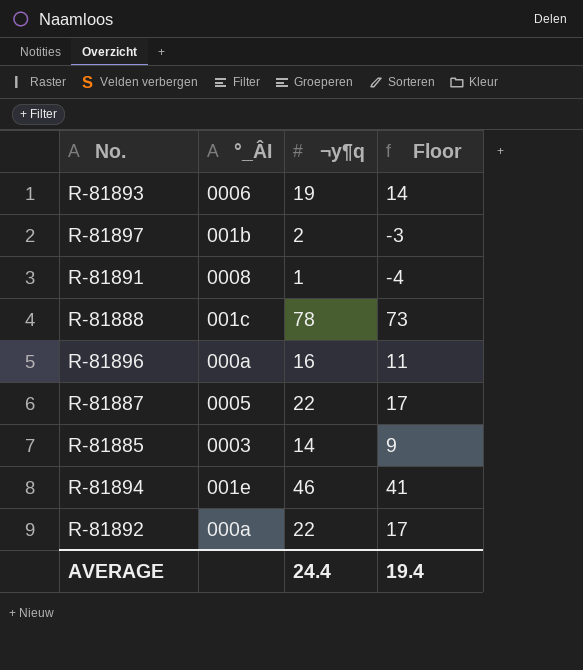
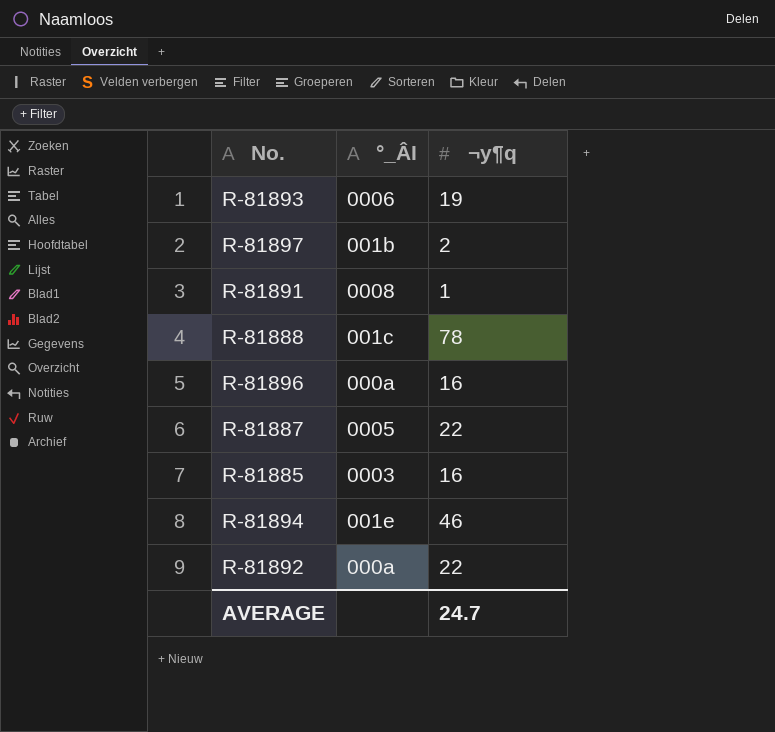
column Floor | formula: [¬y¶q] - 5 -> none
R-81885 | ¬y¶q: 14 -> 16
AVERAGE | ¬y¶q: 24.4 -> 24.7

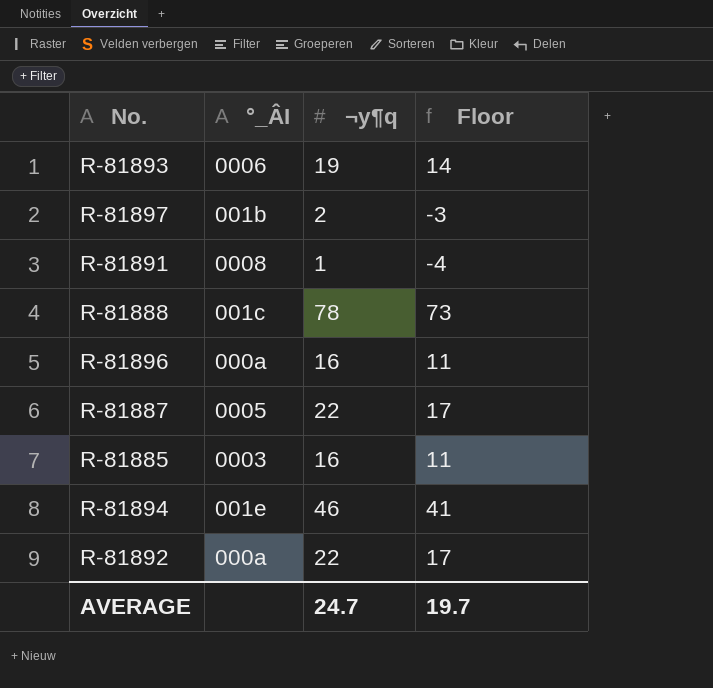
column Floor | formula: none -> [¬y¶q] - 5

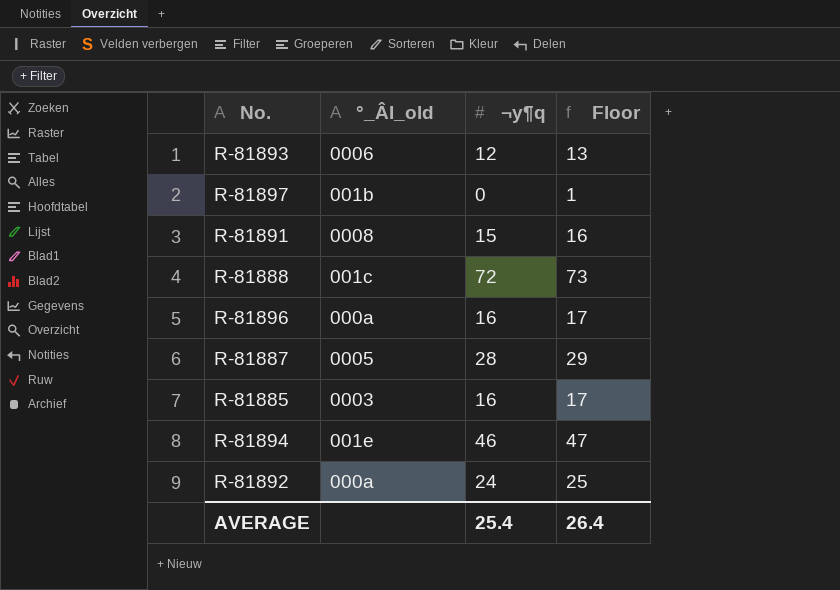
column name: °_ÂI -> °_ÂI_old
column Floor | formula: [¬y¶q] - 5 -> [¬y¶q] + 1
R-81893 | ¬y¶q: 19 -> 12
R-81897 | ¬y¶q: 2 -> 0
R-81891 | ¬y¶q: 1 -> 15
R-81888 | ¬y¶q: 78 -> 72
R-81887 | ¬y¶q: 22 -> 28
R-81892 | ¬y¶q: 22 -> 24
AVERAGE | ¬y¶q: 24.7 -> 25.4
AVERAGE | Floor: 19.7 -> 26.4

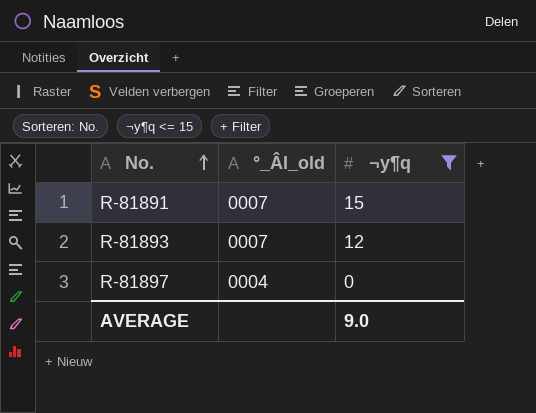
filter: none -> ¬y¶q <= 15
row order: none -> No. ascending
column Floor | formula: [¬y¶q] + 1 -> none
R-81891 | °_ÂI_old: 0008 -> 0007
R-81893 | °_ÂI_old: 0006 -> 0007
R-81897 | °_ÂI_old: 001b -> 0004
AVERAGE | ¬y¶q: 25.4 -> 9.0

